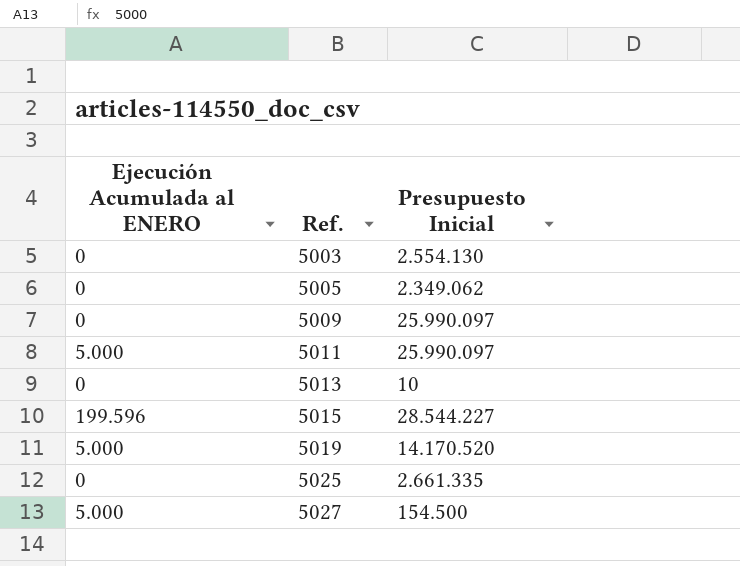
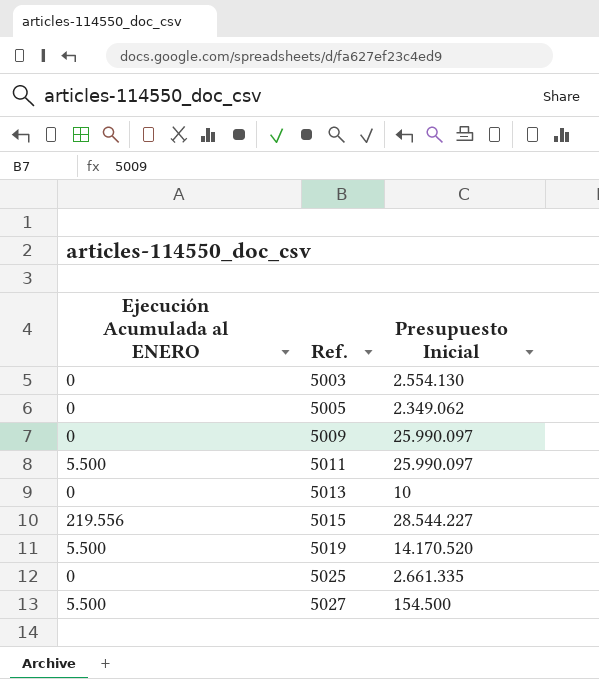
5011 | Ejecución Acumulada al ENERO: 5.000 -> 5.500
5015 | Ejecución Acumulada al ENERO: 199.596 -> 219.556
5019 | Ejecución Acumulada al ENERO: 5.000 -> 5.500
5027 | Ejecución Acumulada al ENERO: 5.000 -> 5.500

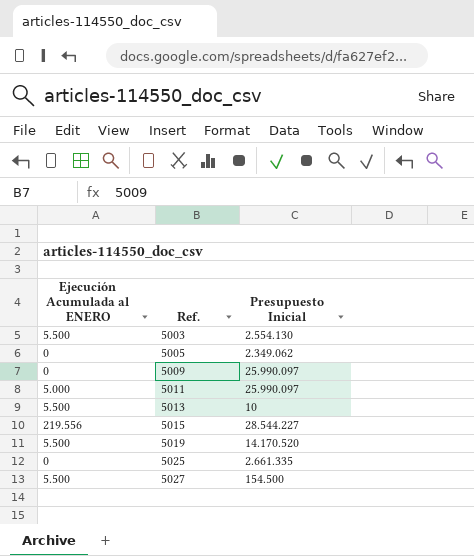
5003 | Ejecución Acumulada al ENERO: 0 -> 5.500
5011 | Ejecución Acumulada al ENERO: 5.500 -> 5.000
5013 | Ejecución Acumulada al ENERO: 0 -> 5.500

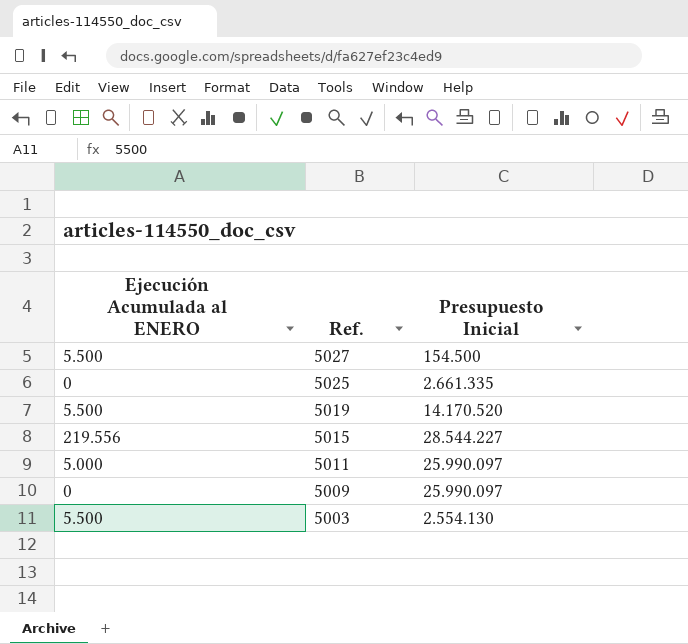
row order: Ref. ascending -> Ref. descending
row 5005: 0 | 2.349.062 -> none
row 5013: 5.500 | 10 -> none

